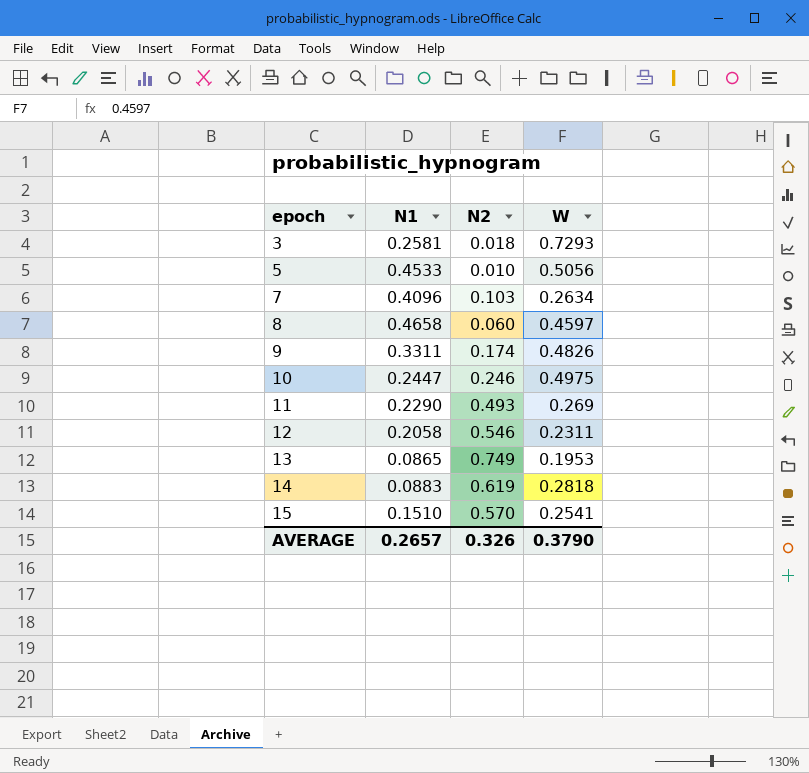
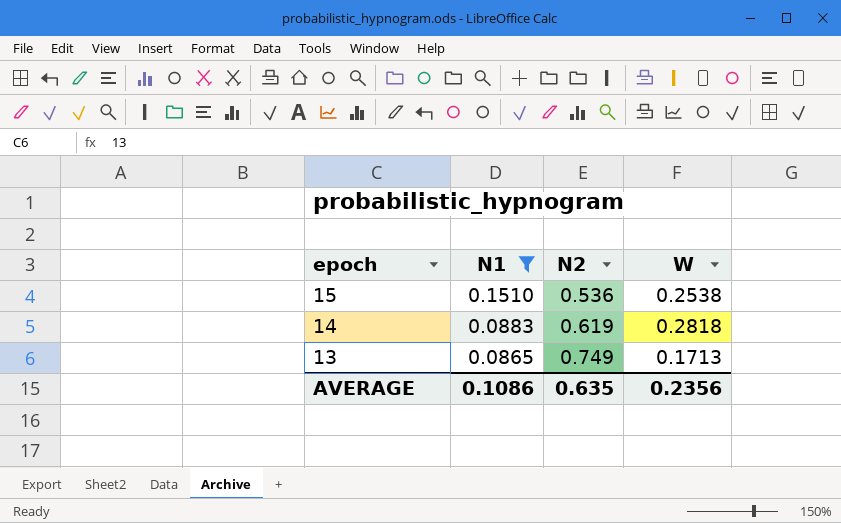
filter: none -> N1 <= 0.1510
row order: epoch ascending -> epoch descending
15 | N2: 0.570 -> 0.536
15 | W: 0.2541 -> 0.2538
13 | W: 0.1953 -> 0.1713
AVERAGE | N1: 0.2657 -> 0.1086
AVERAGE | N2: 0.326 -> 0.635
AVERAGE | W: 0.3790 -> 0.2356

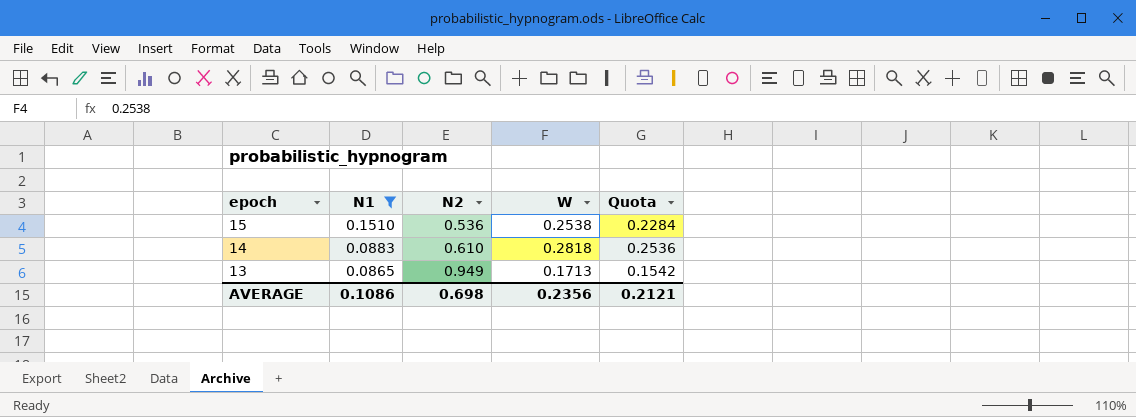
column Quota | formula: none -> [W] * 0.9
14 | N2: 0.619 -> 0.610
13 | N2: 0.749 -> 0.949
AVERAGE | N2: 0.635 -> 0.698

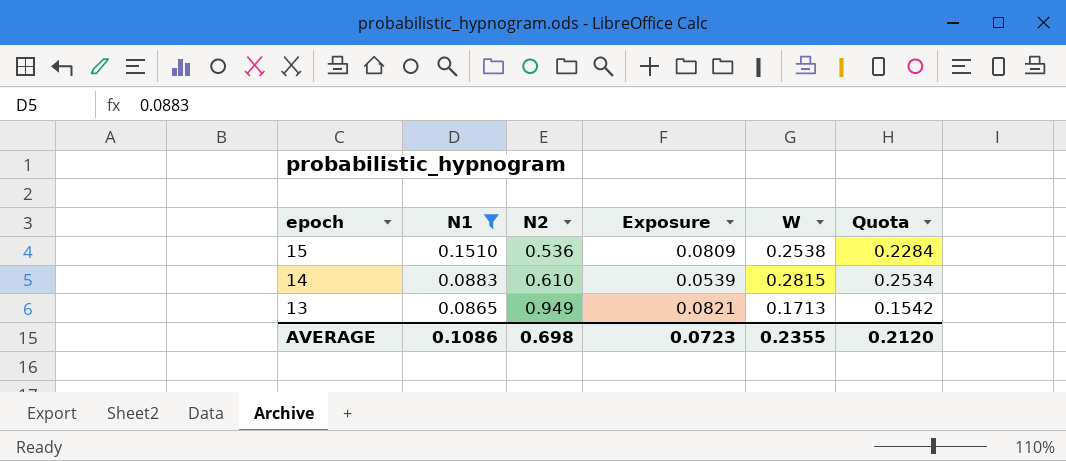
column Exposure | formula: none -> [N1] * [N2]
14 | W: 0.2818 -> 0.2815
14 | Quota: 0.2536 -> 0.2534
AVERAGE | W: 0.2356 -> 0.2355
AVERAGE | Quota: 0.2121 -> 0.2120

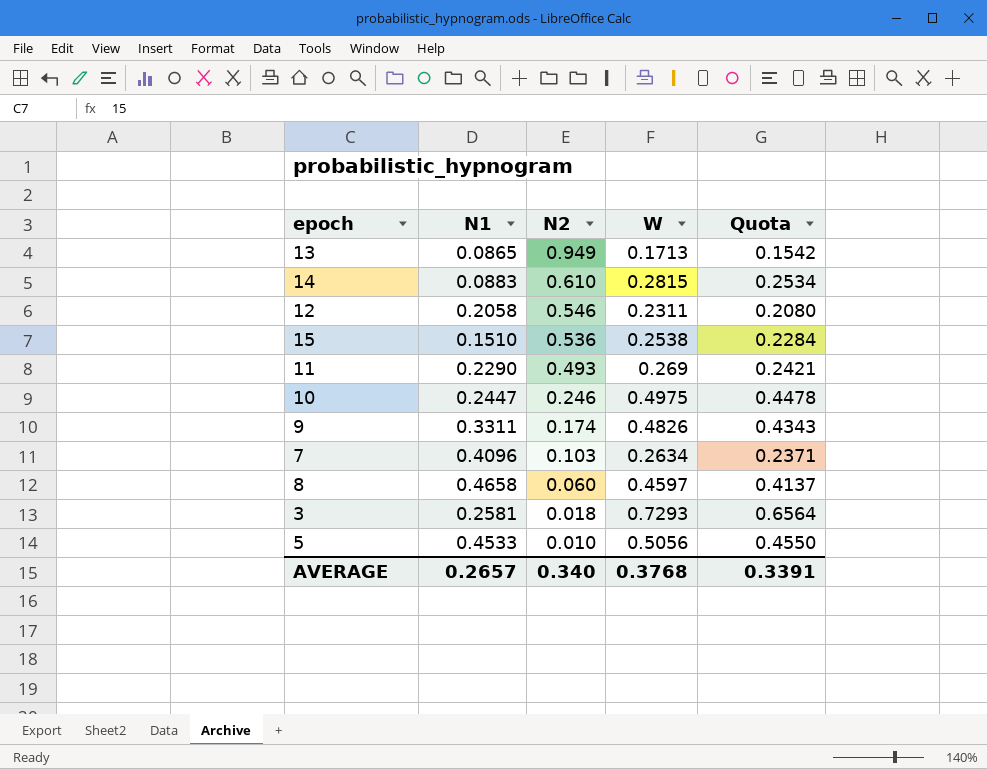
filter: N1 <= 0.1510 -> none
row order: epoch descending -> N2 descending
column Exposure | formula: [N1] * [N2] -> none
AVERAGE | N1: 0.1086 -> 0.2657
AVERAGE | N2: 0.698 -> 0.340
AVERAGE | W: 0.2355 -> 0.3768
AVERAGE | Quota: 0.2120 -> 0.3391

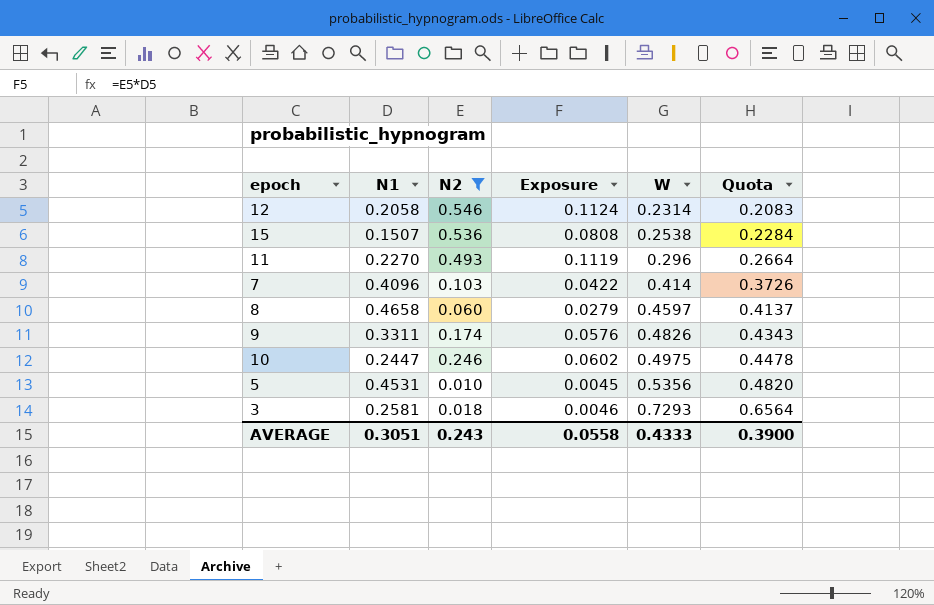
filter: none -> N2 <= 0.546
row order: N2 descending -> W ascending
column Exposure | formula: none -> [N1] * [N2]
12 | W: 0.2311 -> 0.2314
12 | Quota: 0.2080 -> 0.2083
15 | N1: 0.1510 -> 0.1507
11 | N1: 0.2290 -> 0.2270
11 | W: 0.269 -> 0.296
11 | Quota: 0.2421 -> 0.2664
7 | W: 0.2634 -> 0.414
7 | Quota: 0.2371 -> 0.3726
5 | N1: 0.4533 -> 0.4531
5 | W: 0.5056 -> 0.5356
5 | Quota: 0.4550 -> 0.4820
AVERAGE | N1: 0.2657 -> 0.3051
AVERAGE | N2: 0.340 -> 0.243
AVERAGE | W: 0.3768 -> 0.4333
AVERAGE | Quota: 0.3391 -> 0.3900

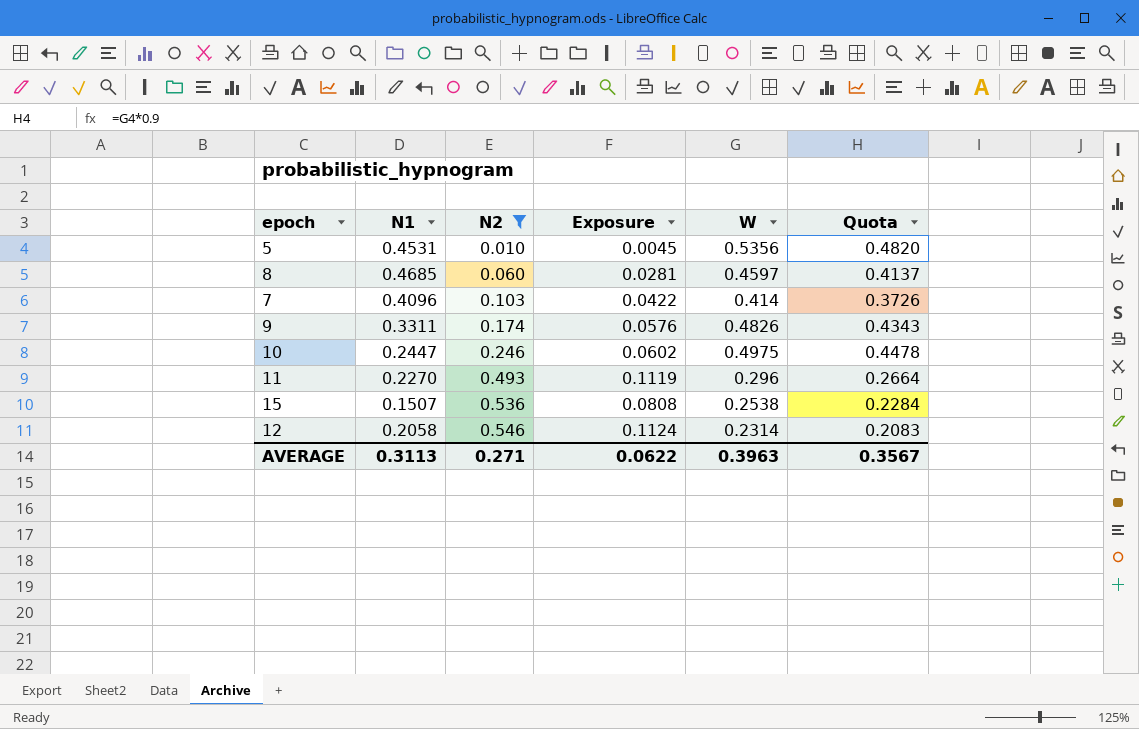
row order: W ascending -> N2 ascending
row 3: 0.2581 | 0.018 | 0.0046 | 0.7293 | 0.6564 -> none
8 | N1: 0.4658 -> 0.4685
8 | Exposure: 0.0279 -> 0.0281
AVERAGE | N1: 0.3051 -> 0.3113
AVERAGE | N2: 0.243 -> 0.271
AVERAGE | Exposure: 0.0558 -> 0.0622
AVERAGE | W: 0.4333 -> 0.3963
AVERAGE | Quota: 0.3900 -> 0.3567

